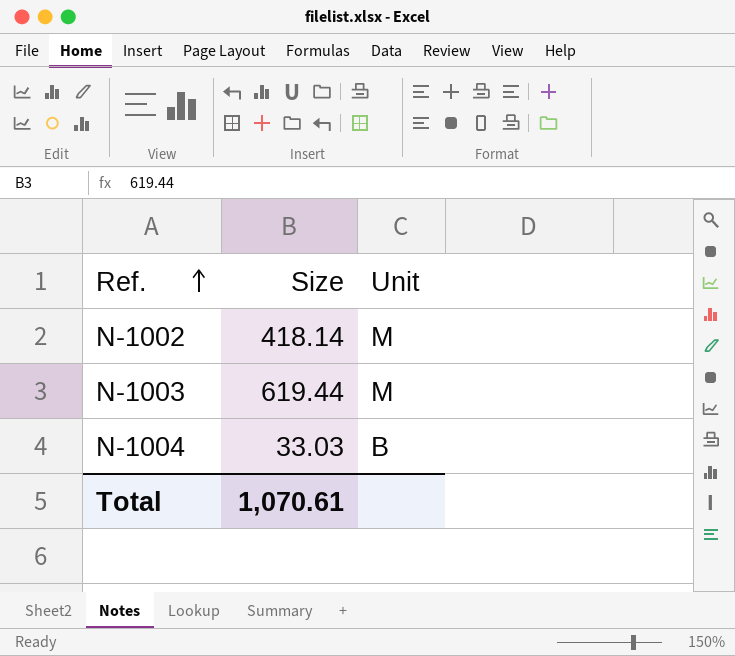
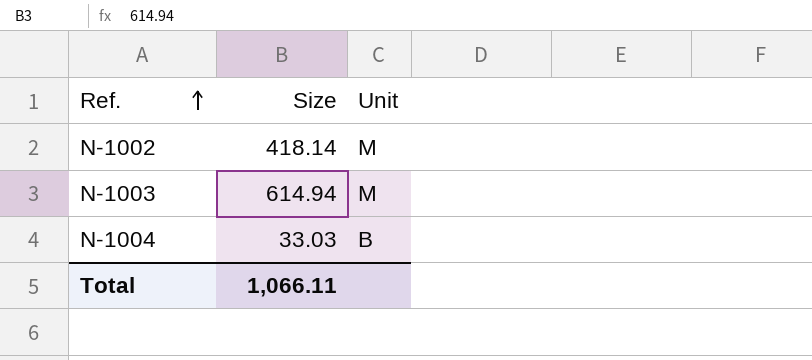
N-1003 | Size: 619.44 -> 614.94
Total | Size: 1,070.61 -> 1,066.11

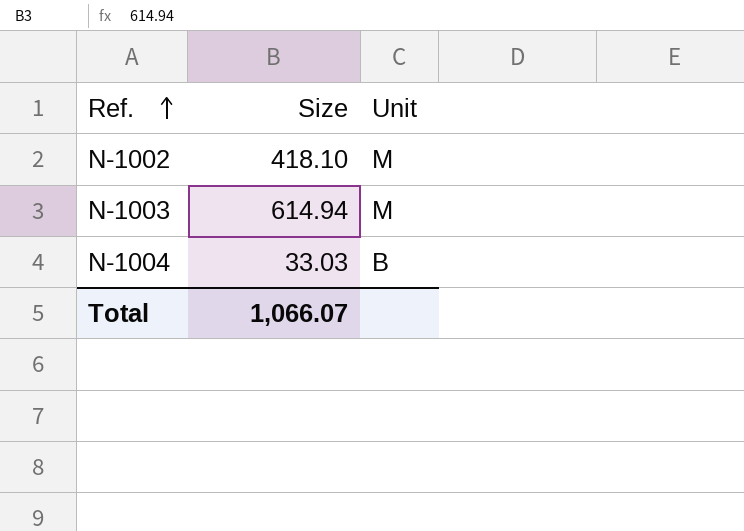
N-1002 | Size: 418.14 -> 418.10
Total | Size: 1,066.11 -> 1,066.07

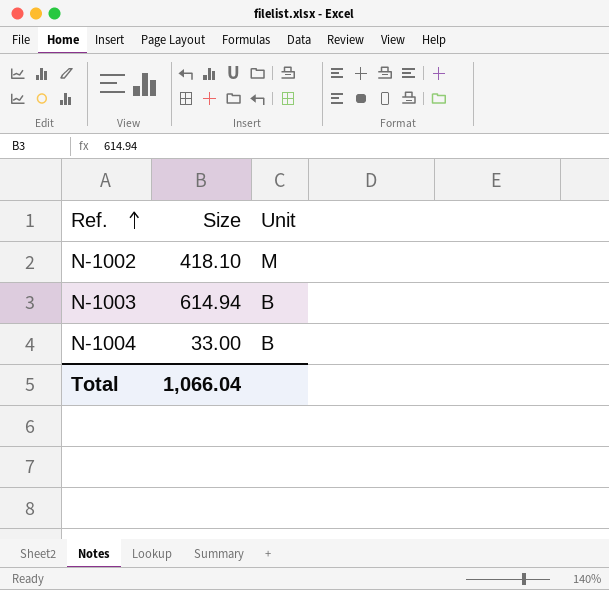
N-1003 | Unit: M -> B
N-1004 | Size: 33.03 -> 33.00
Total | Size: 1,066.07 -> 1,066.04

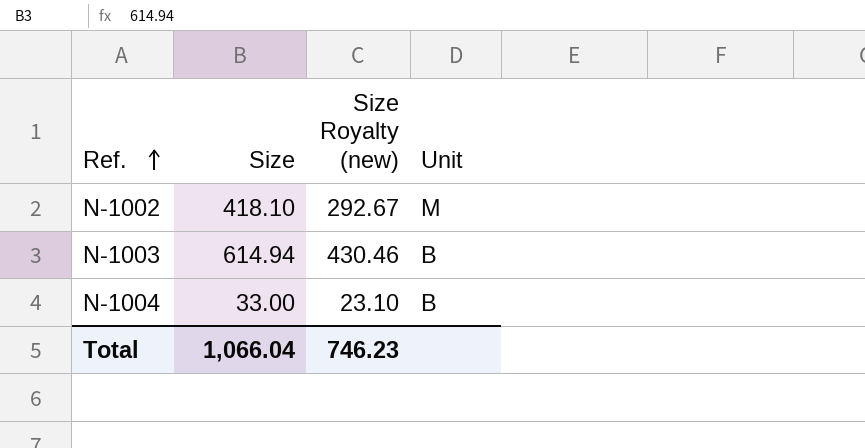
column Size Royalty (new) | formula: none -> [Size] * 0.7

